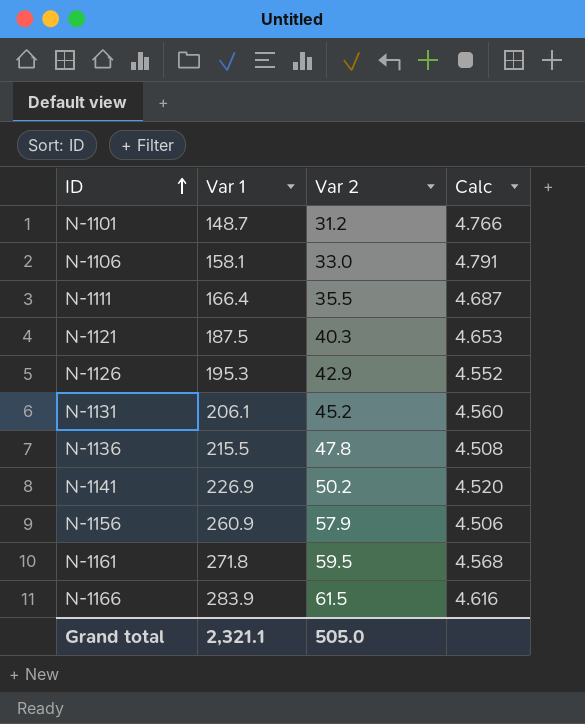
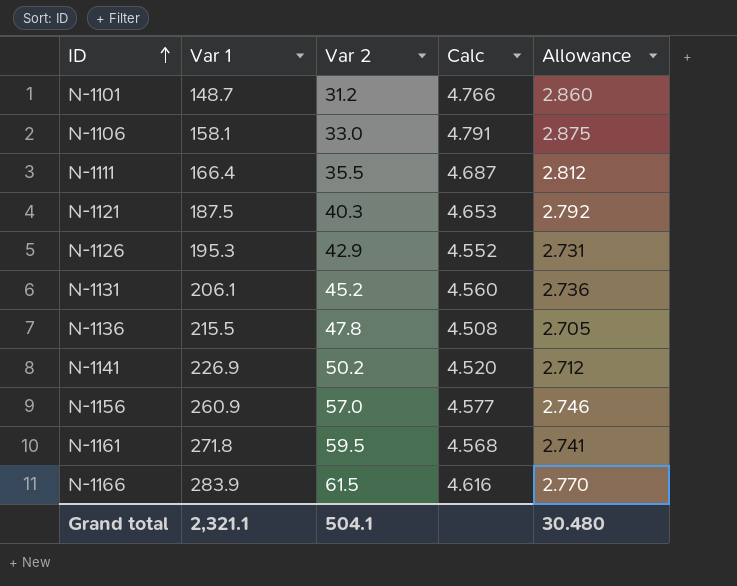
column Allowance | formula: none -> [Calc] * 0.6
N-1156 | Var 2: 57.9 -> 57.0
N-1156 | Calc: 4.506 -> 4.577
Grand total | Var 2: 505.0 -> 504.1

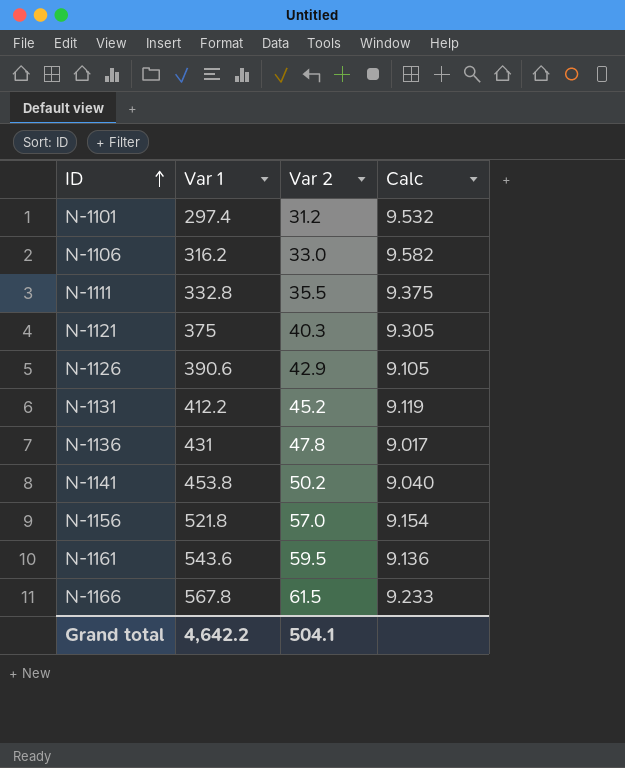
column Allowance | formula: [Calc] * 0.6 -> none
N-1101 | Var 1: 148.7 -> 297.4
N-1101 | Calc: 4.766 -> 9.532
N-1106 | Var 1: 158.1 -> 316.2
N-1106 | Calc: 4.791 -> 9.582
N-1111 | Var 1: 166.4 -> 332.8
N-1111 | Calc: 4.687 -> 9.375
N-1121 | Var 1: 187.5 -> 375
N-1121 | Calc: 4.653 -> 9.305
N-1126 | Var 1: 195.3 -> 390.6
N-1126 | Calc: 4.552 -> 9.105
N-1131 | Var 1: 206.1 -> 412.2
N-1131 | Calc: 4.560 -> 9.119
N-1136 | Var 1: 215.5 -> 431
N-1136 | Calc: 4.508 -> 9.017
N-1141 | Var 1: 226.9 -> 453.8
N-1141 | Calc: 4.520 -> 9.040
N-1156 | Var 1: 260.9 -> 521.8
N-1156 | Calc: 4.577 -> 9.154
N-1161 | Var 1: 271.8 -> 543.6
N-1161 | Calc: 4.568 -> 9.136
N-1166 | Var 1: 283.9 -> 567.8
N-1166 | Calc: 4.616 -> 9.233
Grand total | Var 1: 2,321.1 -> 4,642.2

